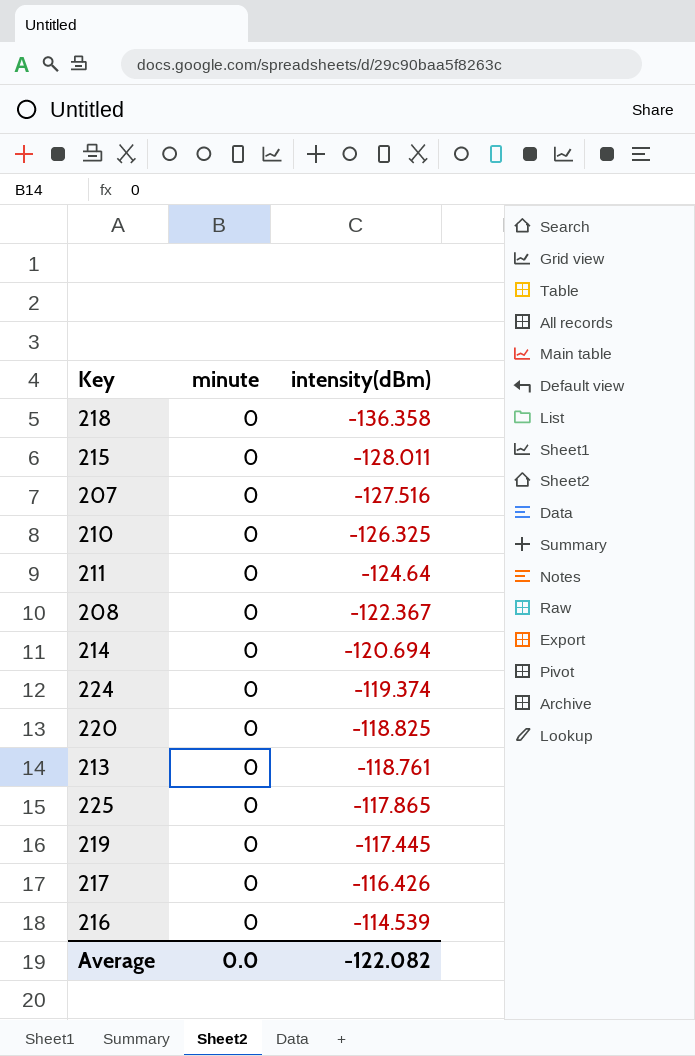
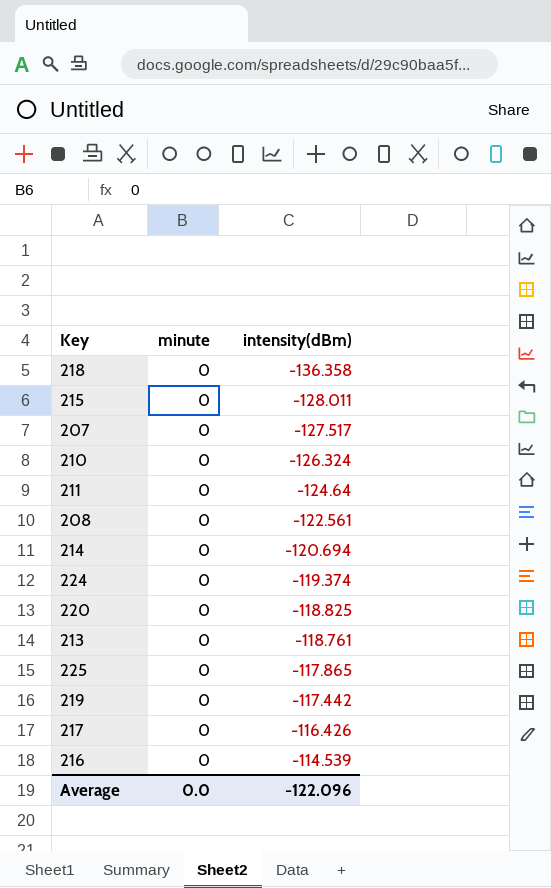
207 | intensity(dBm): -127.516 -> -127.517
210 | intensity(dBm): -126.325 -> -126.324
208 | intensity(dBm): -122.367 -> -122.561
219 | intensity(dBm): -117.445 -> -117.442
Average | intensity(dBm): -122.082 -> -122.096

